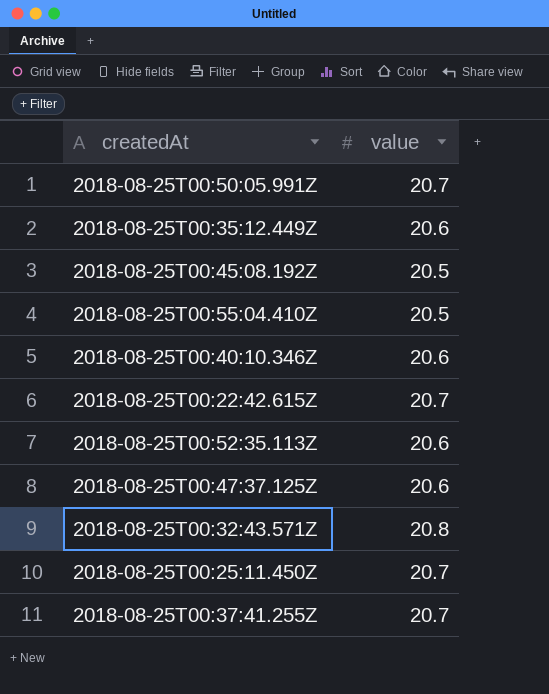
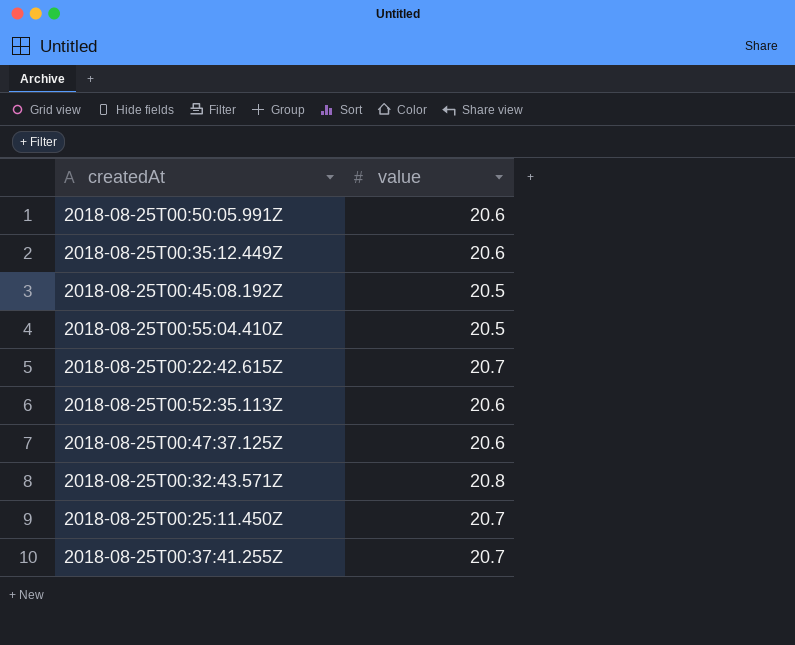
row 2018-08-25T00:40:10.346Z: 20.6 -> none
2018-08-25T00:50:05.991Z | value: 20.7 -> 20.6

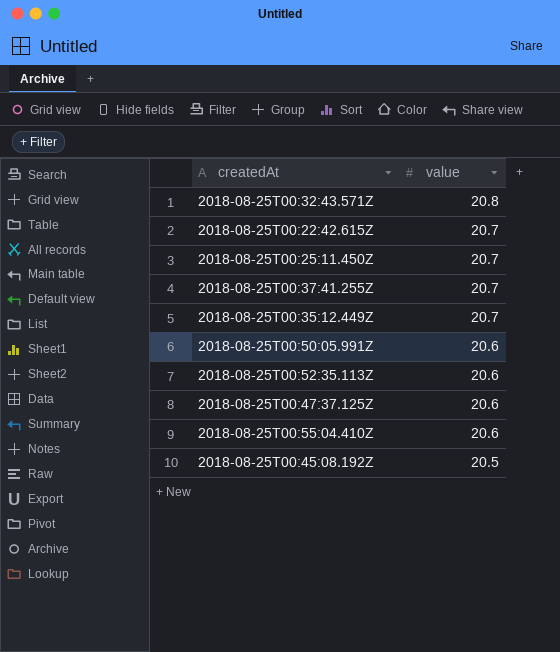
row order: none -> value descending
2018-08-25T00:35:12.449Z | value: 20.6 -> 20.7
2018-08-25T00:55:04.410Z | value: 20.5 -> 20.6

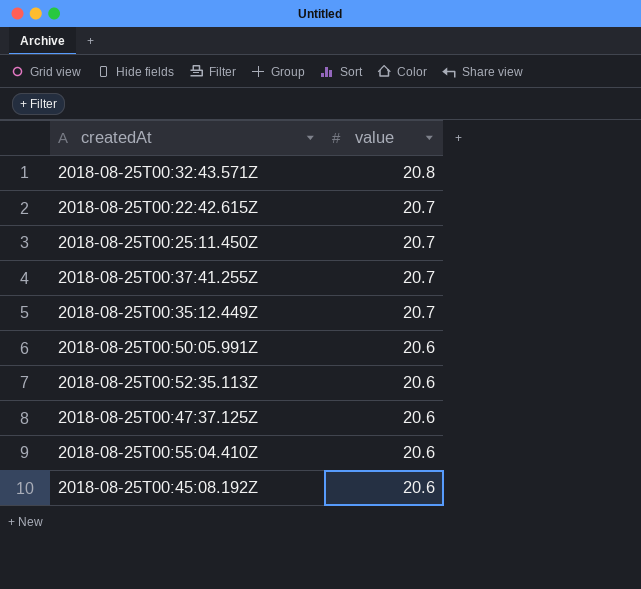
2018-08-25T00:45:08.192Z | value: 20.5 -> 20.6

